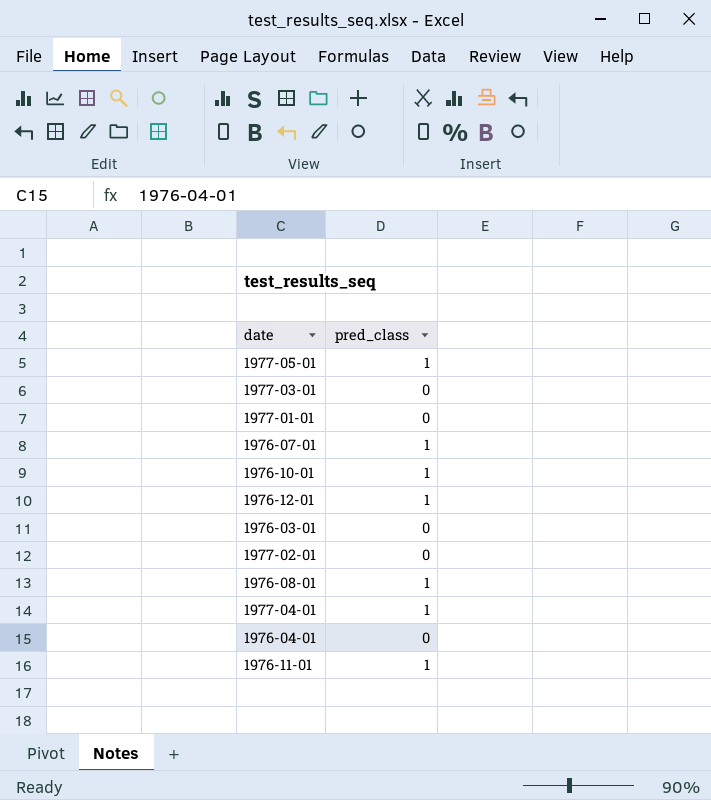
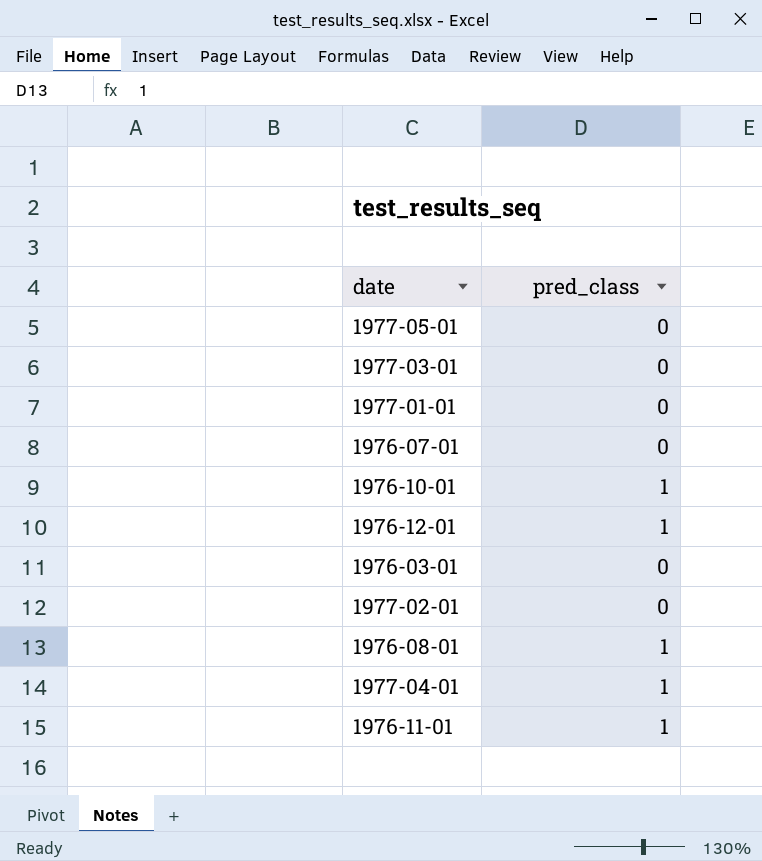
row 1976-04-01: 0 -> none
1977-05-01 | pred_class: 1 -> 0
1976-07-01 | pred_class: 1 -> 0

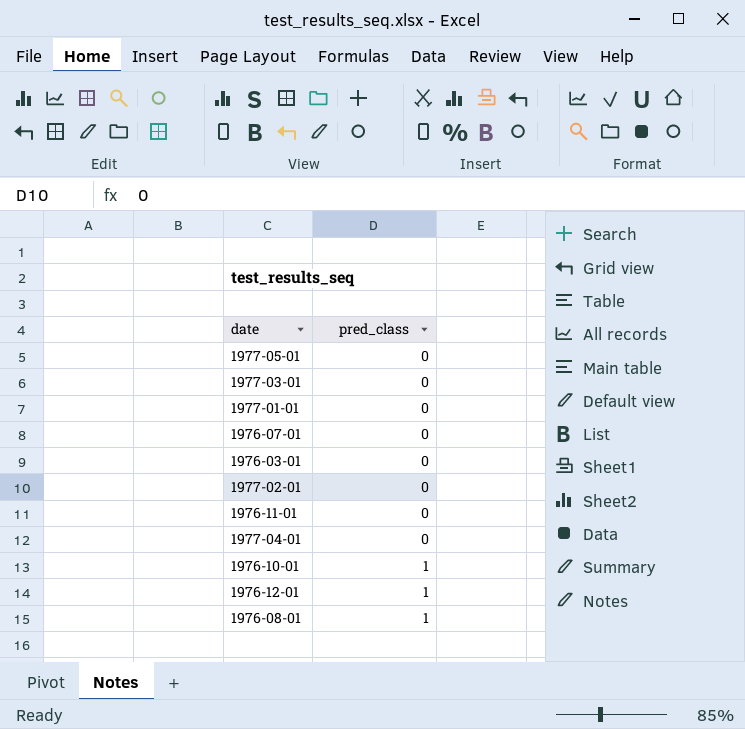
row order: none -> pred_class ascending
1976-11-01 | pred_class: 1 -> 0
1977-04-01 | pred_class: 1 -> 0

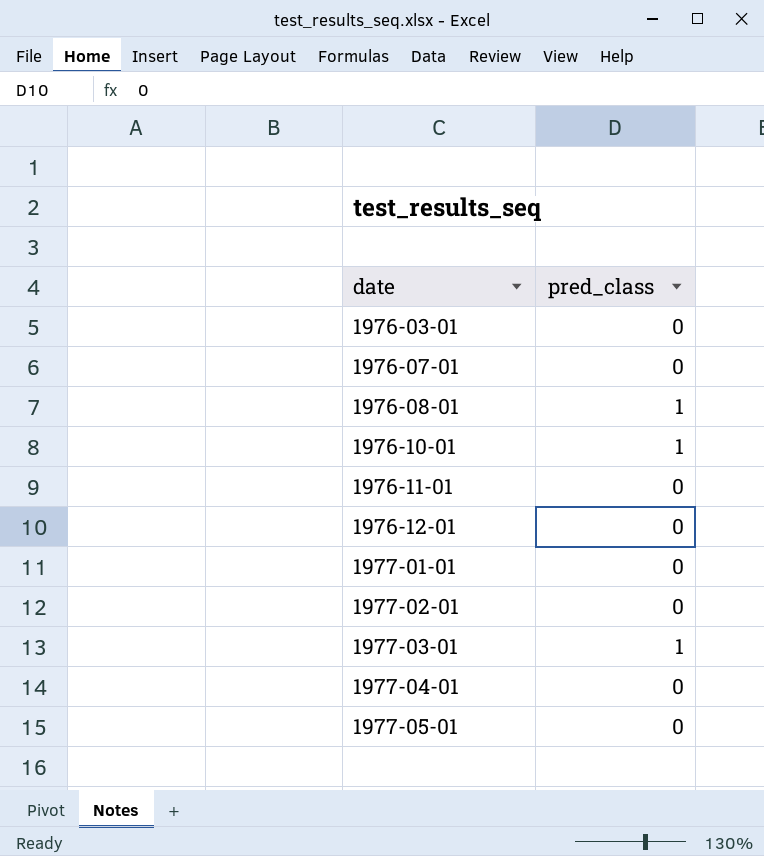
row order: pred_class ascending -> date ascending
1976-12-01 | pred_class: 1 -> 0
1977-03-01 | pred_class: 0 -> 1

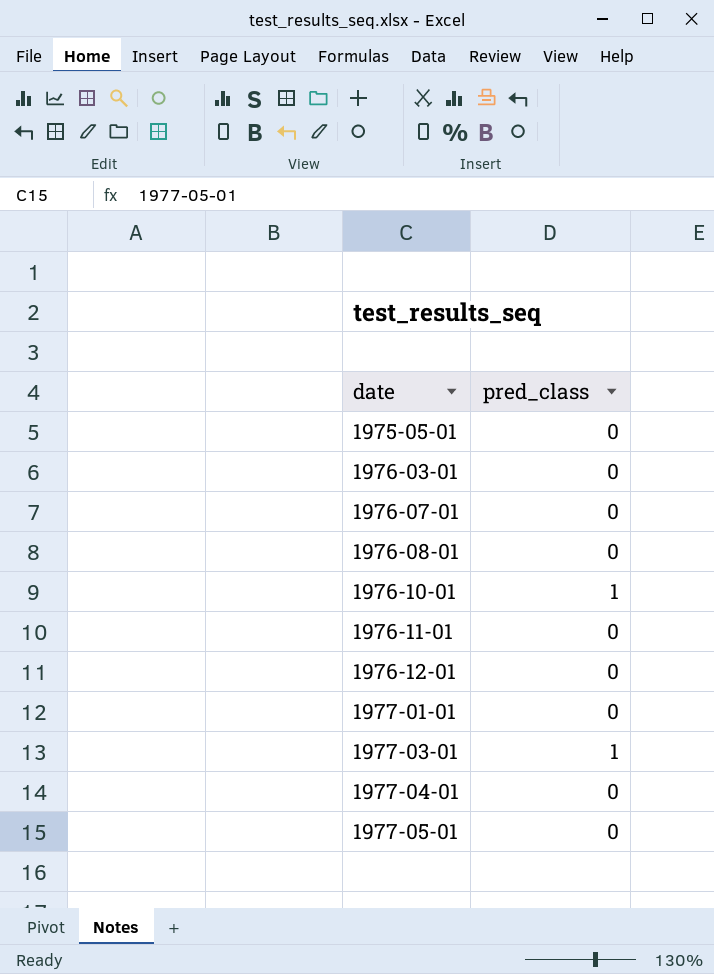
row 1977-02-01: 0 -> none
row 1975-05-01: none -> 0
1976-08-01 | pred_class: 1 -> 0

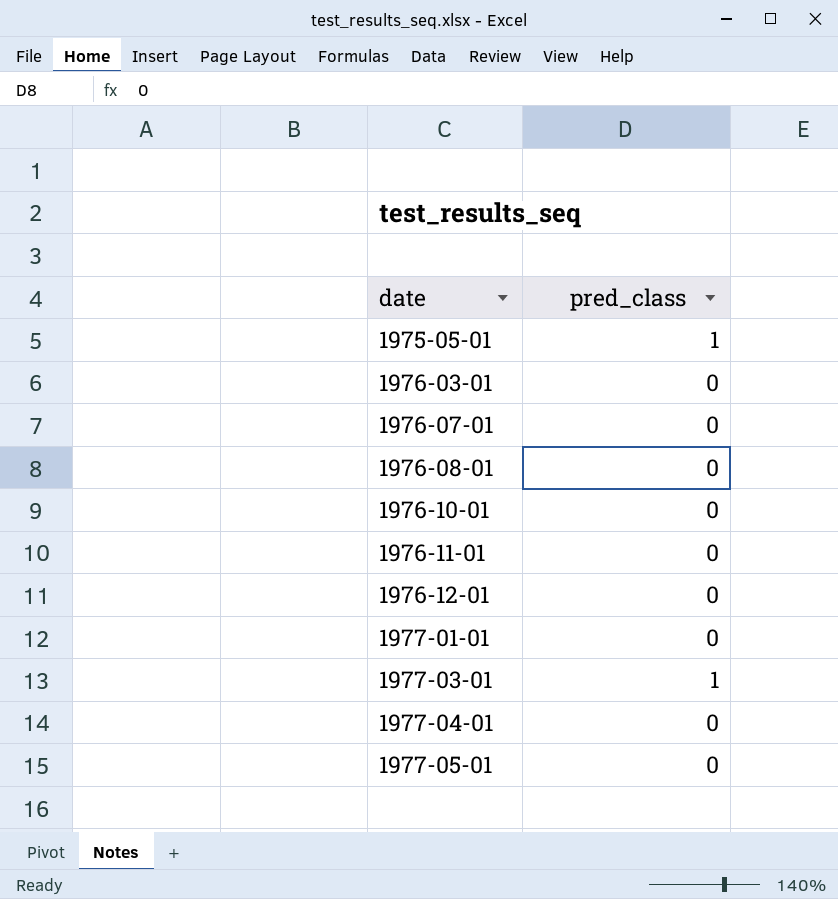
1975-05-01 | pred_class: 0 -> 1
1976-10-01 | pred_class: 1 -> 0

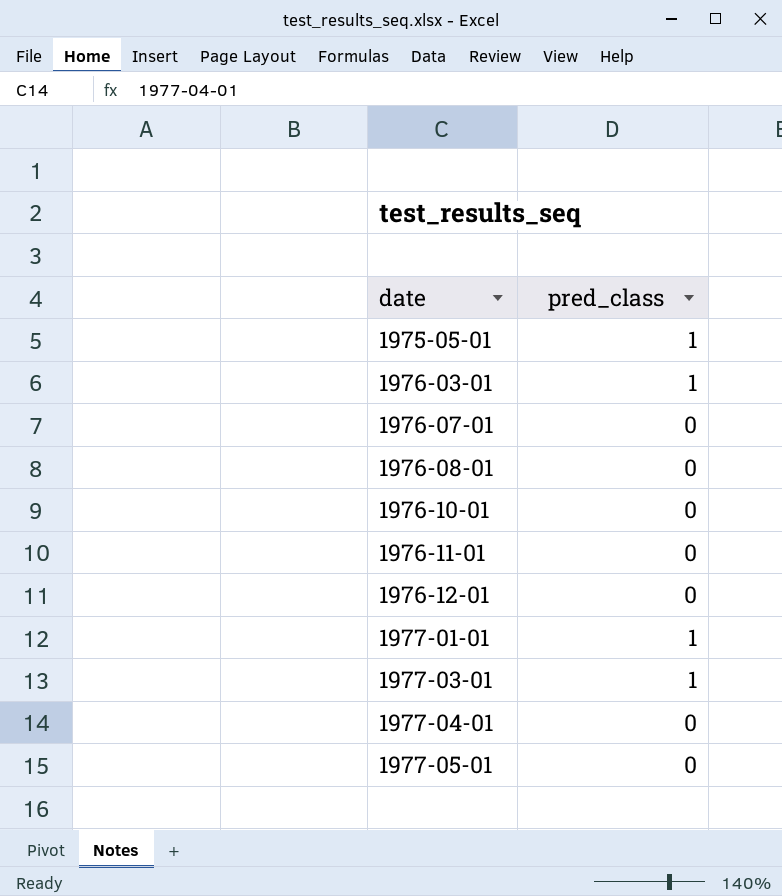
1976-03-01 | pred_class: 0 -> 1
1977-01-01 | pred_class: 0 -> 1

